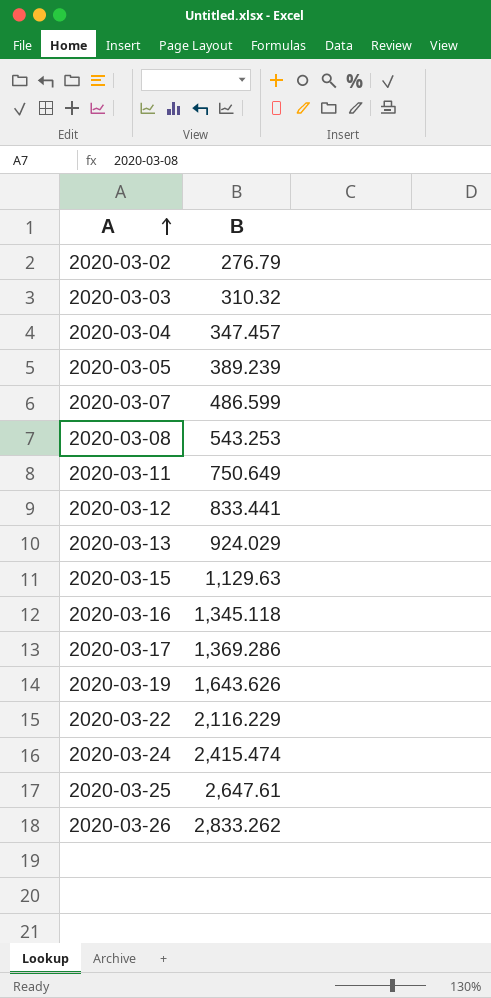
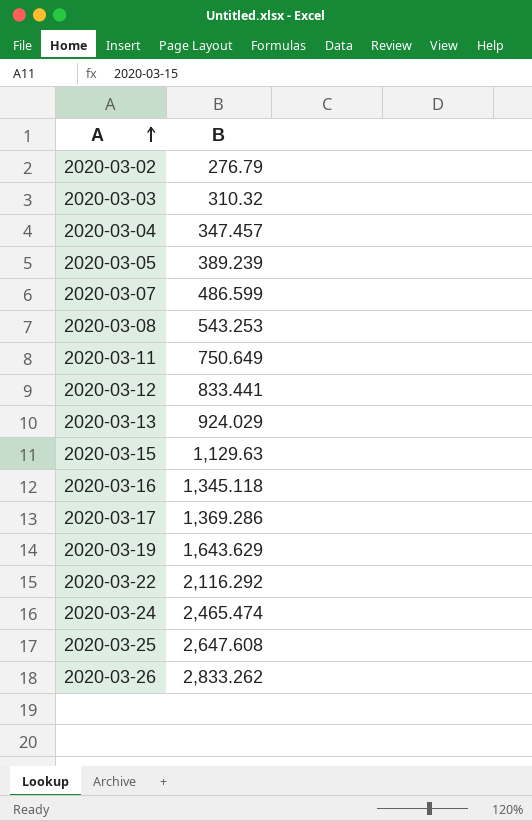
2020-03-19 | B: 1,643.626 -> 1,643.629
2020-03-22 | B: 2,116.229 -> 2,116.292
2020-03-24 | B: 2,415.474 -> 2,465.474
2020-03-25 | B: 2,647.61 -> 2,647.608

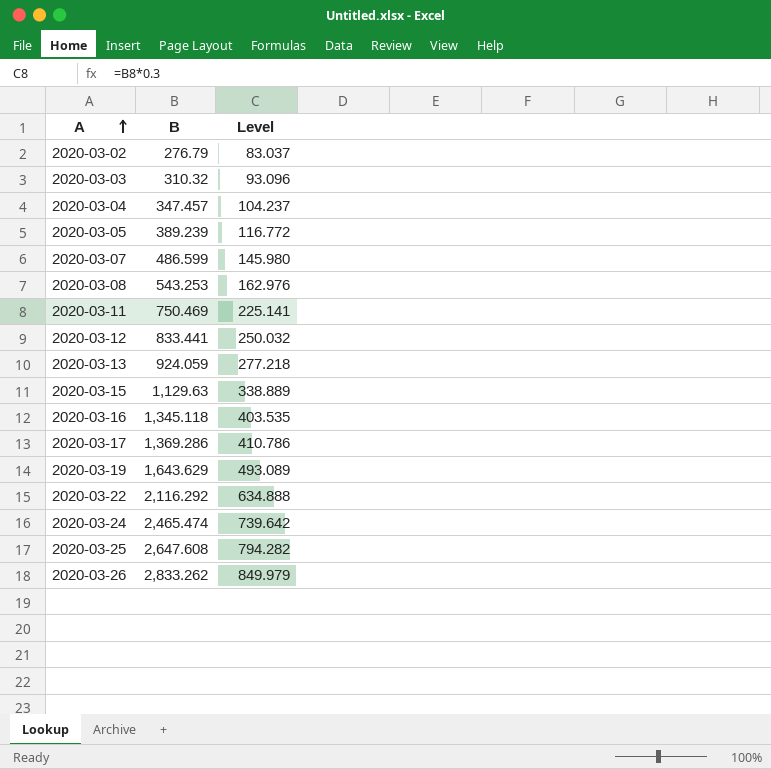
column Level | formula: none -> [B] * 0.3
2020-03-11 | B: 750.649 -> 750.469
2020-03-13 | B: 924.029 -> 924.059

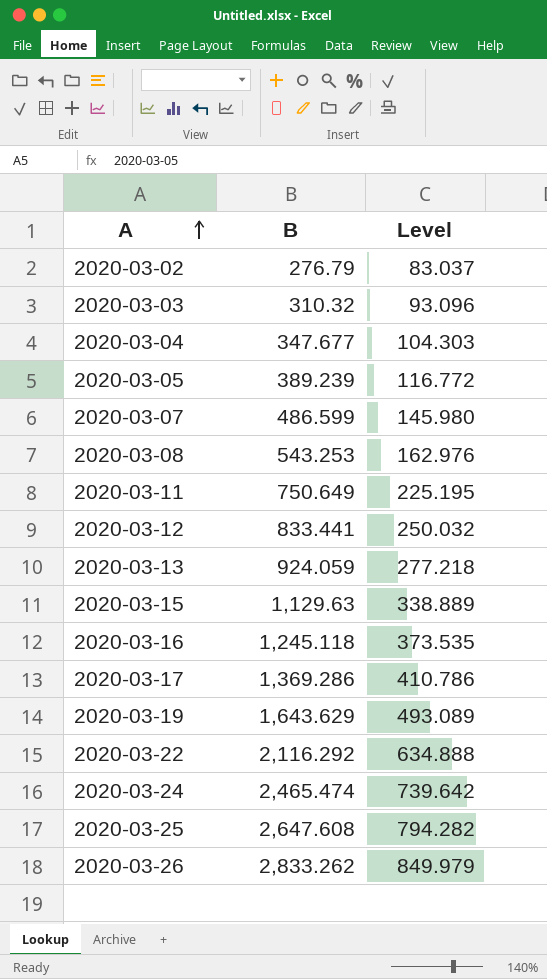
2020-03-04 | B: 347.457 -> 347.677
2020-03-04 | Level: 104.237 -> 104.303
2020-03-11 | B: 750.469 -> 750.649
2020-03-11 | Level: 225.141 -> 225.195
2020-03-16 | B: 1,345.118 -> 1,245.118
2020-03-16 | Level: 403.535 -> 373.535

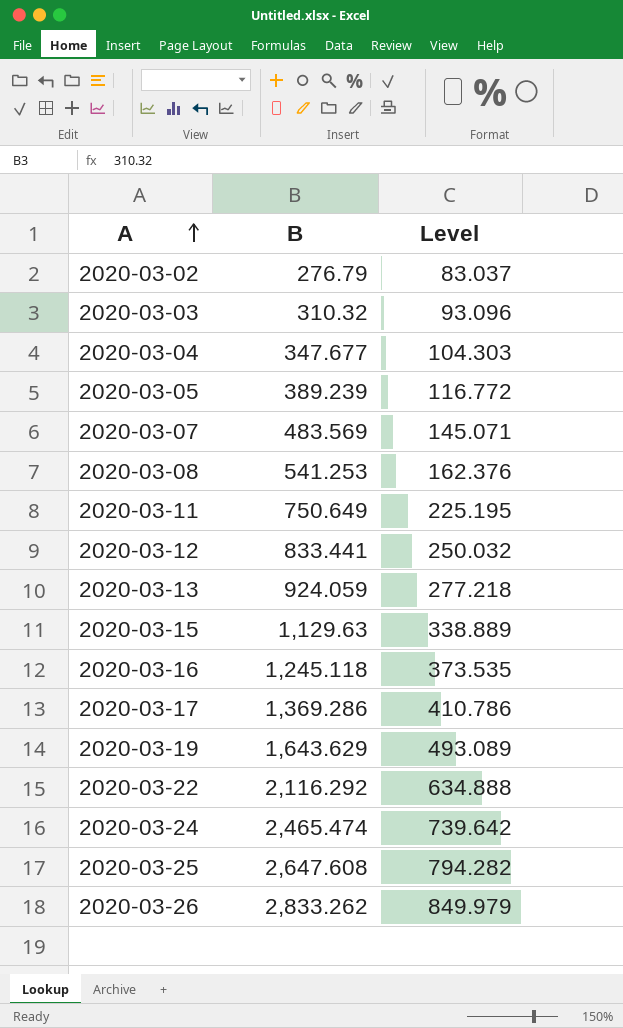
2020-03-07 | B: 486.599 -> 483.569
2020-03-07 | Level: 145.980 -> 145.071
2020-03-08 | B: 543.253 -> 541.253
2020-03-08 | Level: 162.976 -> 162.376

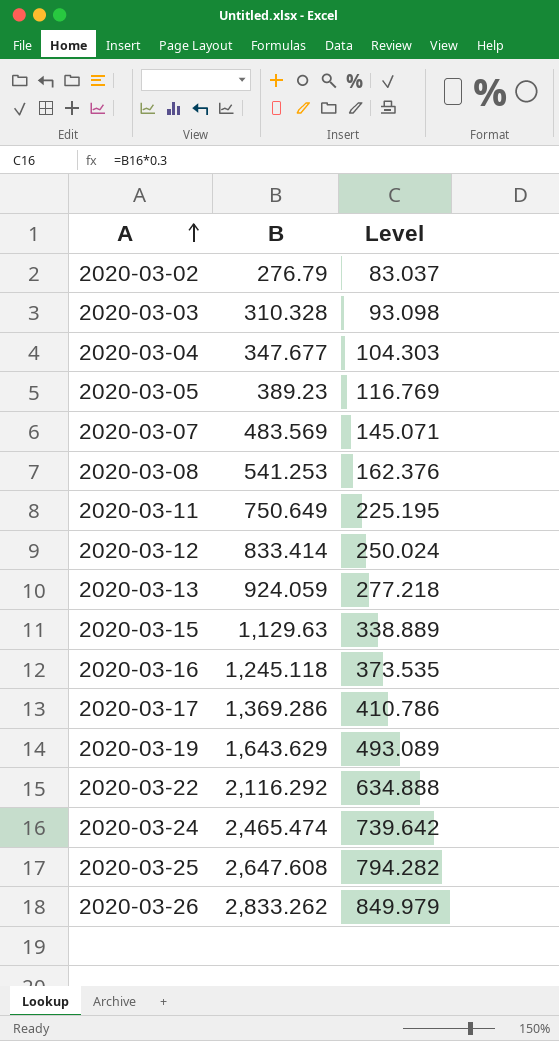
2020-03-03 | B: 310.32 -> 310.328
2020-03-03 | Level: 93.096 -> 93.098
2020-03-05 | B: 389.239 -> 389.23
2020-03-05 | Level: 116.772 -> 116.769
2020-03-12 | B: 833.441 -> 833.414
2020-03-12 | Level: 250.032 -> 250.024

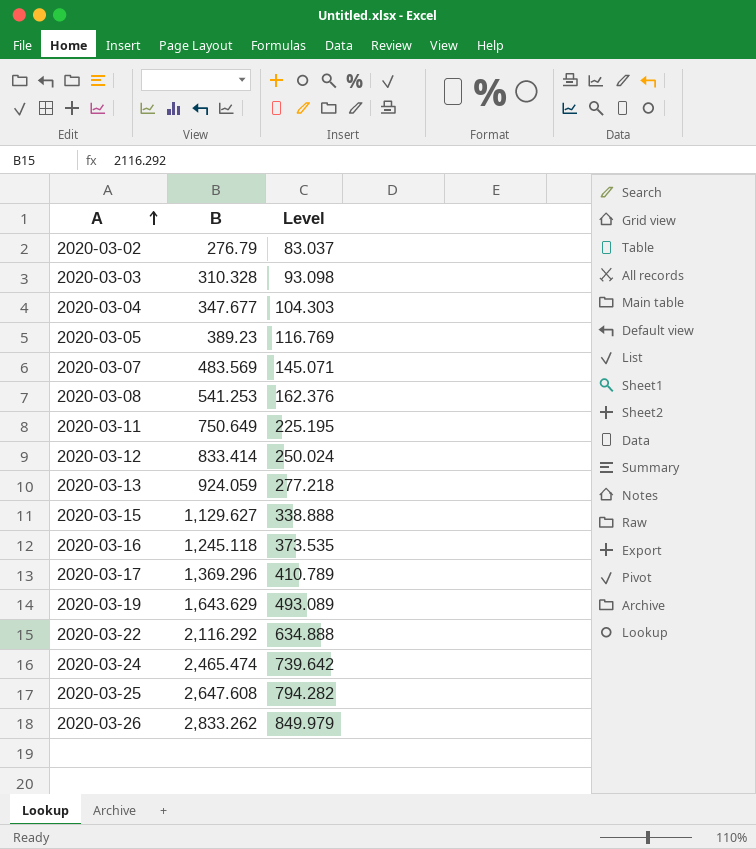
2020-03-15 | B: 1,129.63 -> 1,129.627
2020-03-15 | Level: 338.889 -> 338.888
2020-03-17 | B: 1,369.286 -> 1,369.296
2020-03-17 | Level: 410.786 -> 410.789

